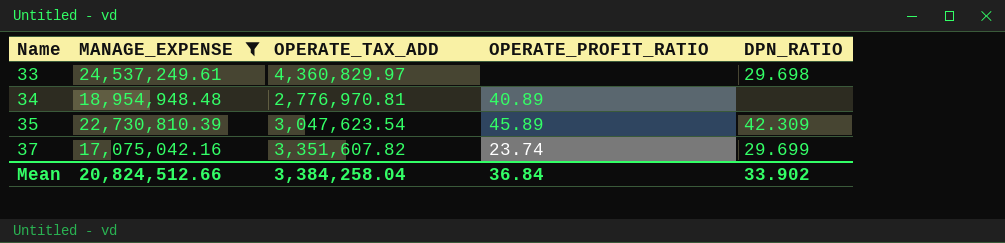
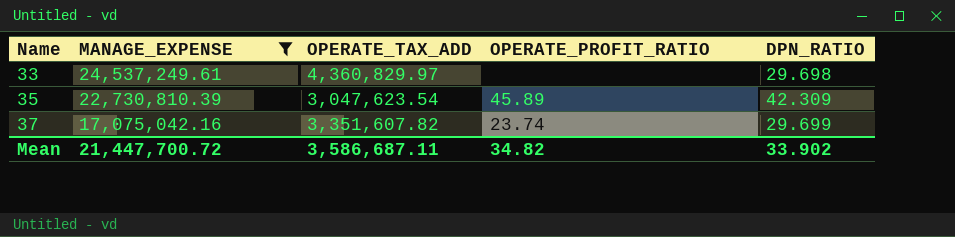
row 34: 18,954,948.48 | 2,776,970.81 | 40.89 | none -> none
Mean | MANAGE_EXPENSE: 20,824,512.66 -> 21,447,700.72
Mean | OPERATE_TAX_ADD: 3,384,258.04 -> 3,586,687.11
Mean | OPERATE_PROFIT_RATIO: 36.84 -> 34.82

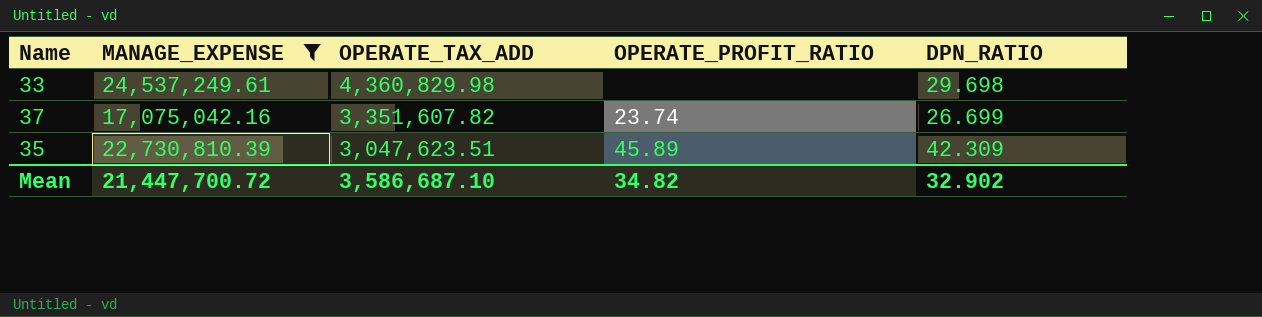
row order: Name ascending -> OPERATE_TAX_ADD descending
33 | OPERATE_TAX_ADD: 4,360,829.97 -> 4,360,829.98
37 | DPN_RATIO: 29.699 -> 26.699
35 | OPERATE_TAX_ADD: 3,047,623.54 -> 3,047,623.51
Mean | OPERATE_TAX_ADD: 3,586,687.11 -> 3,586,687.10
Mean | DPN_RATIO: 33.902 -> 32.902

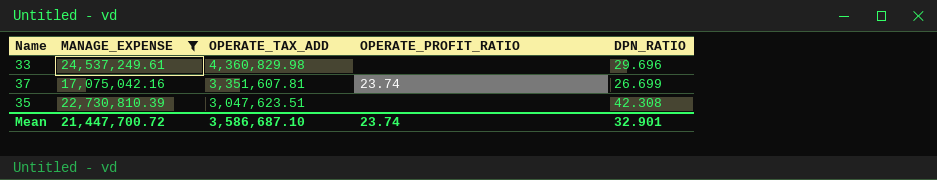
33 | DPN_RATIO: 29.698 -> 29.696
37 | OPERATE_TAX_ADD: 3,351,607.82 -> 3,351,607.81
35 | OPERATE_PROFIT_RATIO: 45.89 -> none
35 | DPN_RATIO: 42.309 -> 42.308
Mean | OPERATE_PROFIT_RATIO: 34.82 -> 23.74
Mean | DPN_RATIO: 32.902 -> 32.901

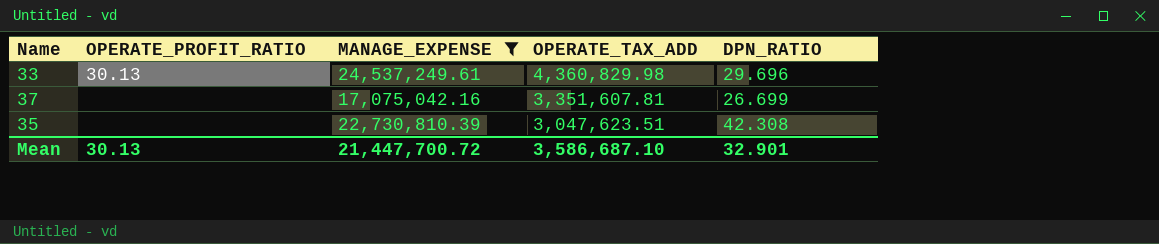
column OPERATE_PROFIT_RATIO | position: 4 -> 2
33 | OPERATE_PROFIT_RATIO: none -> 30.13
37 | OPERATE_PROFIT_RATIO: 23.74 -> none
Mean | OPERATE_PROFIT_RATIO: 23.74 -> 30.13

